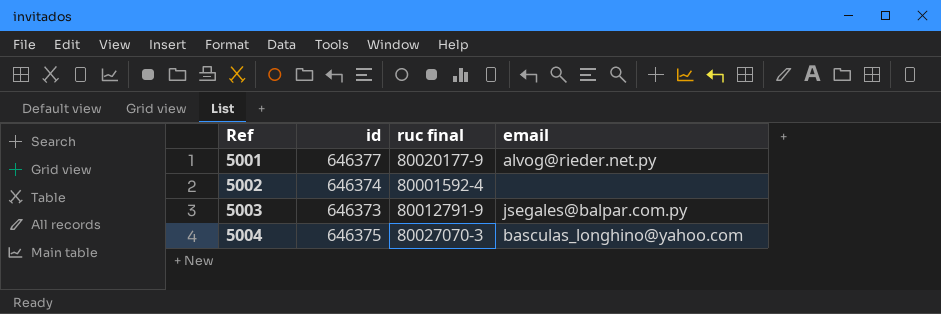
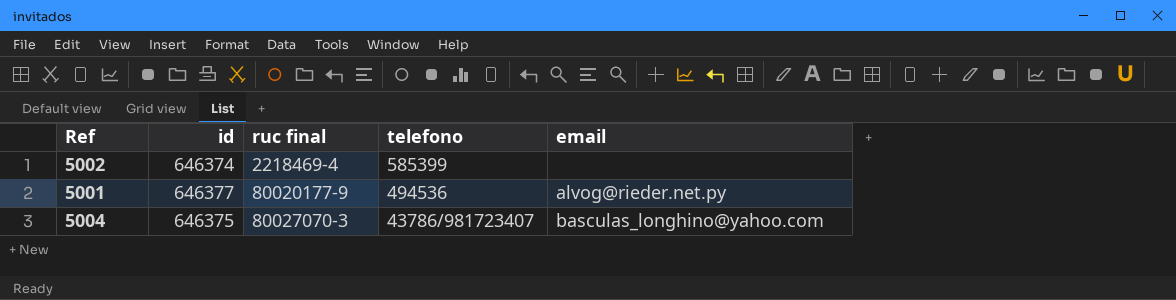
row order: Ref ascending -> ruc final ascending
column telefono | position: none -> 4
row 5003: 646373 | 80012791-9 | jsegales@balpar.com.py -> none
5002 | ruc final: 80001592-4 -> 2218469-4

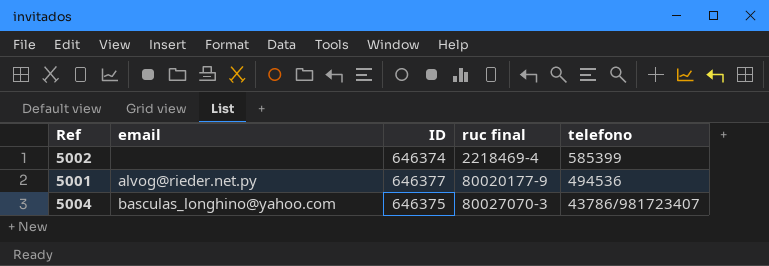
column email | position: 5 -> 2
column name: id -> ID

